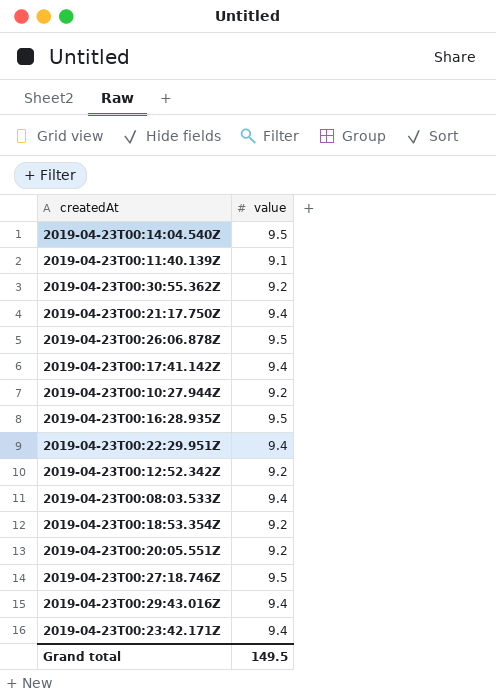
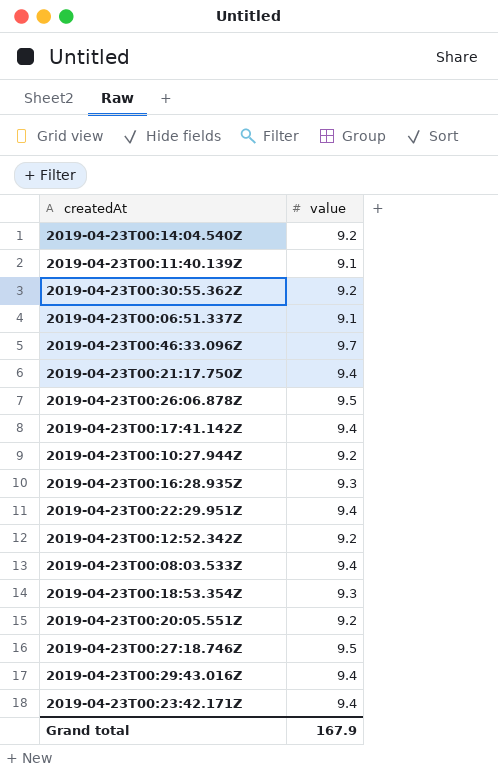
2019-04-23T00:14:04.540Z | value: 9.5 -> 9.2
row 2019-04-23T00:06:51.337Z: none -> 9.1
row 2019-04-23T00:46:33.096Z: none -> 9.7
2019-04-23T00:16:28.935Z | value: 9.5 -> 9.3
2019-04-23T00:18:53.354Z | value: 9.2 -> 9.3
Grand total | value: 149.5 -> 167.9

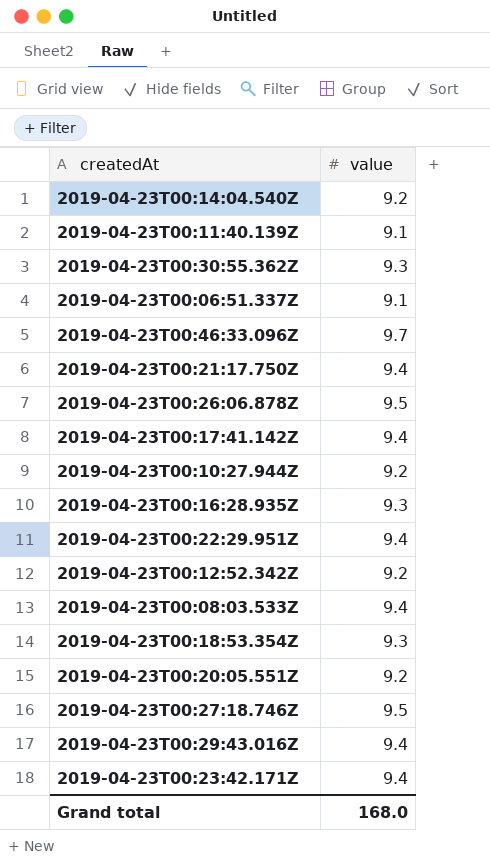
2019-04-23T00:30:55.362Z | value: 9.2 -> 9.3
Grand total | value: 167.9 -> 168.0

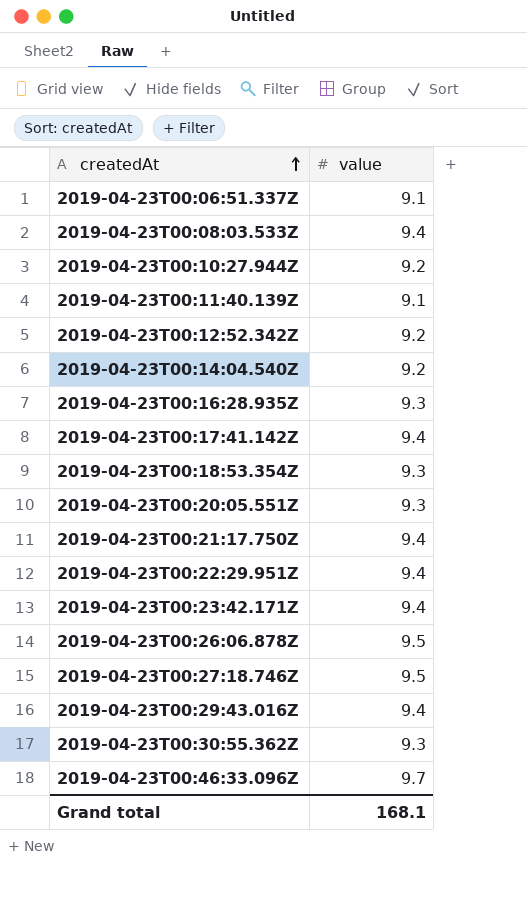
row order: none -> createdAt ascending
2019-04-23T00:20:05.551Z | value: 9.2 -> 9.3
Grand total | value: 168.0 -> 168.1

